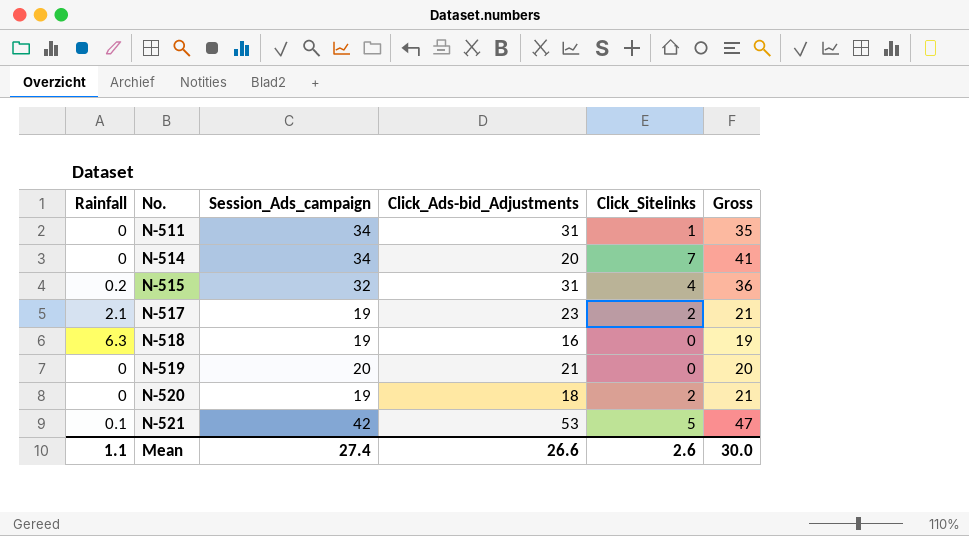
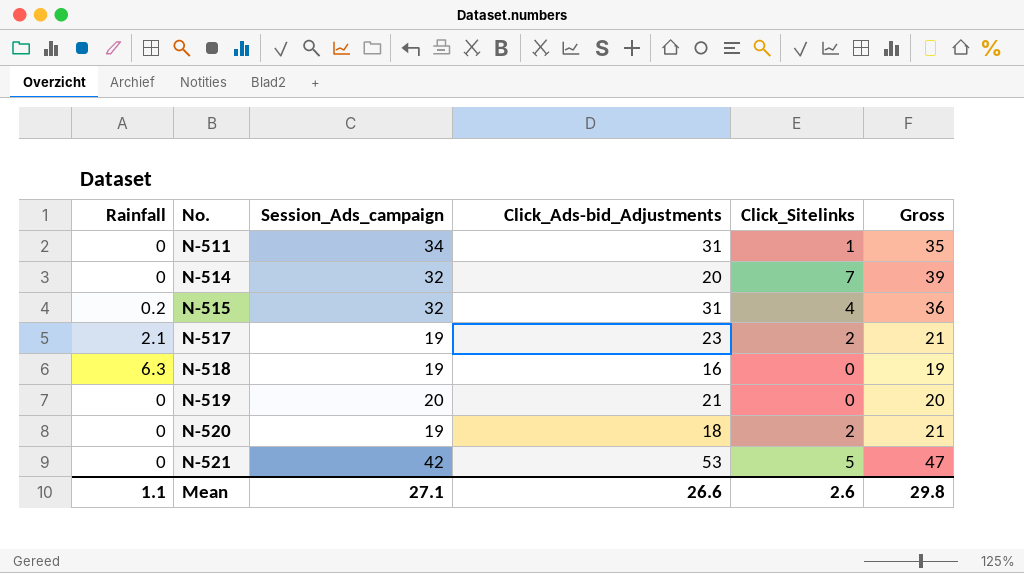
N-514 | Session_Ads_campaign: 34 -> 32
N-514 | Gross: 41 -> 39
N-521 | Rainfall: 0.1 -> 0
Mean | Session_Ads_campaign: 27.4 -> 27.1
Mean | Gross: 30.0 -> 29.8

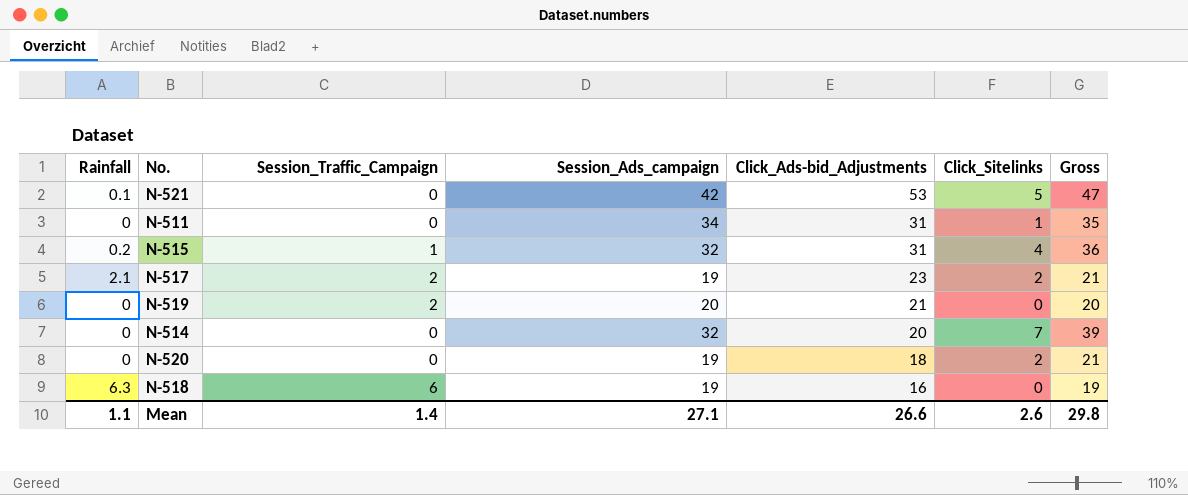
row order: No. ascending -> Click_Ads-bid_Adjustments descending
column Session_Traffic_Campaign | position: none -> 3
N-521 | Rainfall: 0 -> 0.1

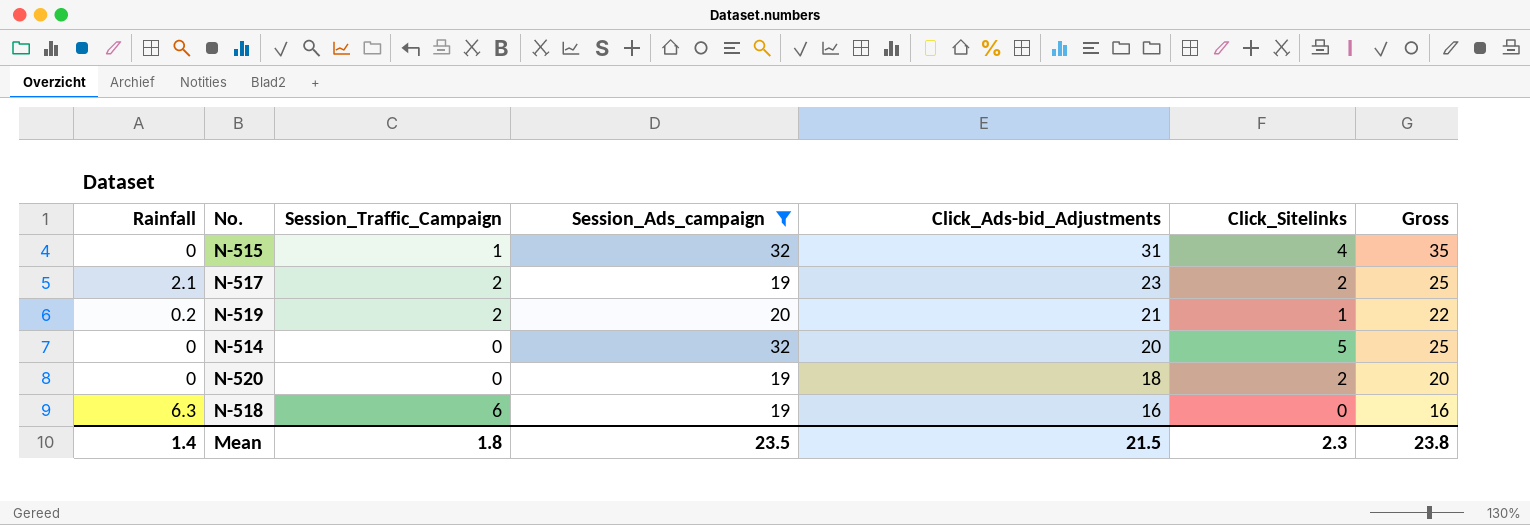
filter: none -> Session_Ads_campaign <= 32
column Gross | formula: [Session_Ads_campaign] + [Click_Sitelinks] -> [Click_Ads-bid_Adjustments] + [Click_Sitelinks]
N-515 | Rainfall: 0.2 -> 0
N-519 | Rainfall: 0 -> 0.2
N-519 | Click_Sitelinks: 0 -> 1
N-514 | Click_Sitelinks: 7 -> 5
Mean | Rainfall: 1.1 -> 1.4
Mean | Session_Traffic_Campaign: 1.4 -> 1.8
Mean | Session_Ads_campaign: 27.1 -> 23.5
Mean | Click_Ads-bid_Adjustments: 26.6 -> 21.5
Mean | Click_Sitelinks: 2.6 -> 2.3
Mean | Gross: 29.8 -> 23.8

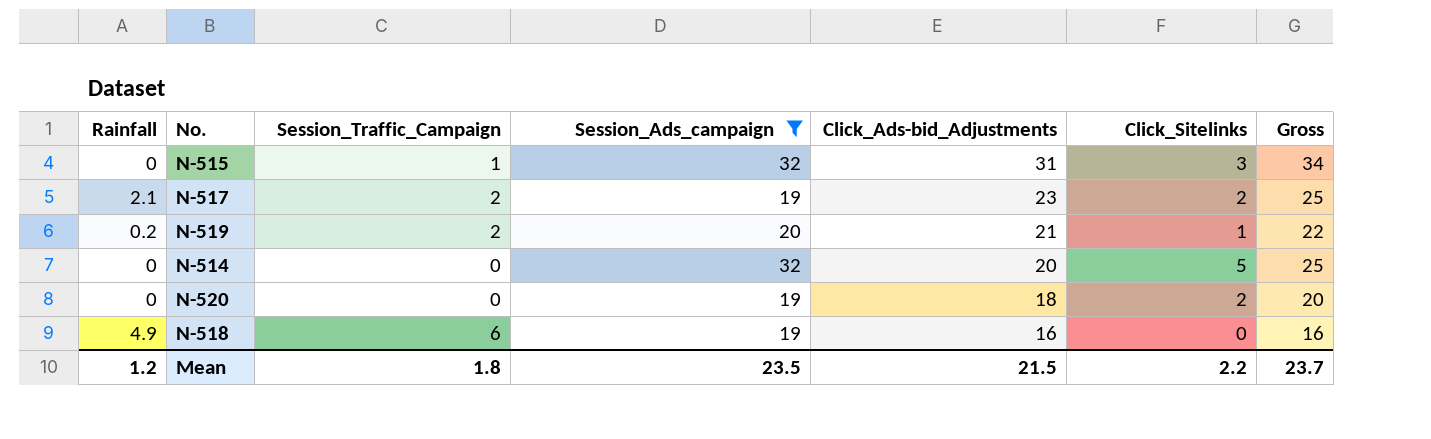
N-515 | Click_Sitelinks: 4 -> 3
N-515 | Gross: 35 -> 34
N-518 | Rainfall: 6.3 -> 4.9
Mean | Rainfall: 1.4 -> 1.2
Mean | Click_Sitelinks: 2.3 -> 2.2
Mean | Gross: 23.8 -> 23.7

